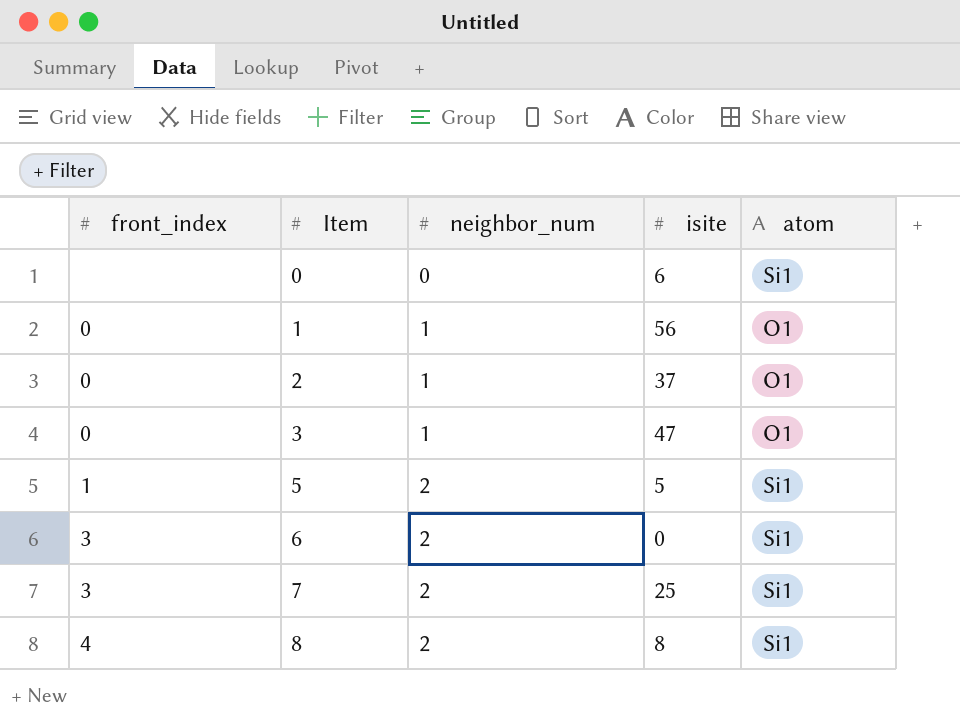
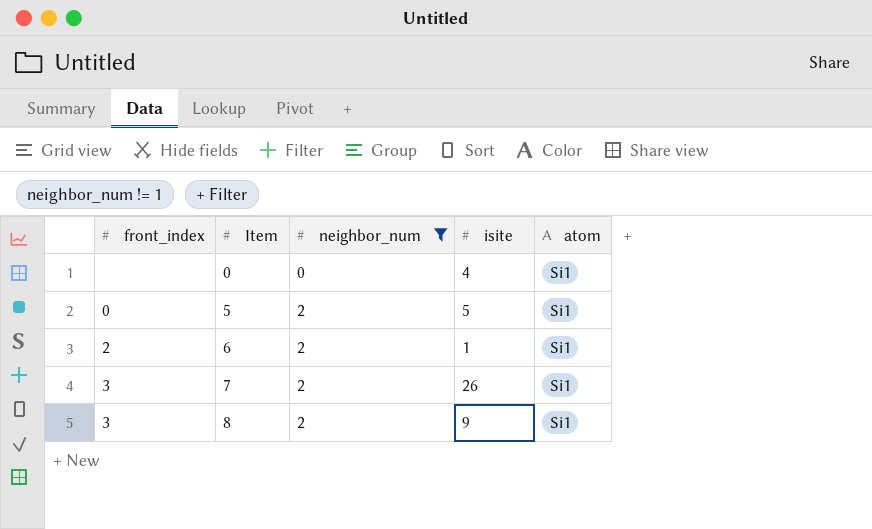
filter: none -> neighbor_num != 1
0 | isite: 6 -> 4
5 | front_index: 1 -> 0
6 | front_index: 3 -> 2
6 | isite: 0 -> 1
7 | isite: 25 -> 26
8 | front_index: 4 -> 3
8 | isite: 8 -> 9

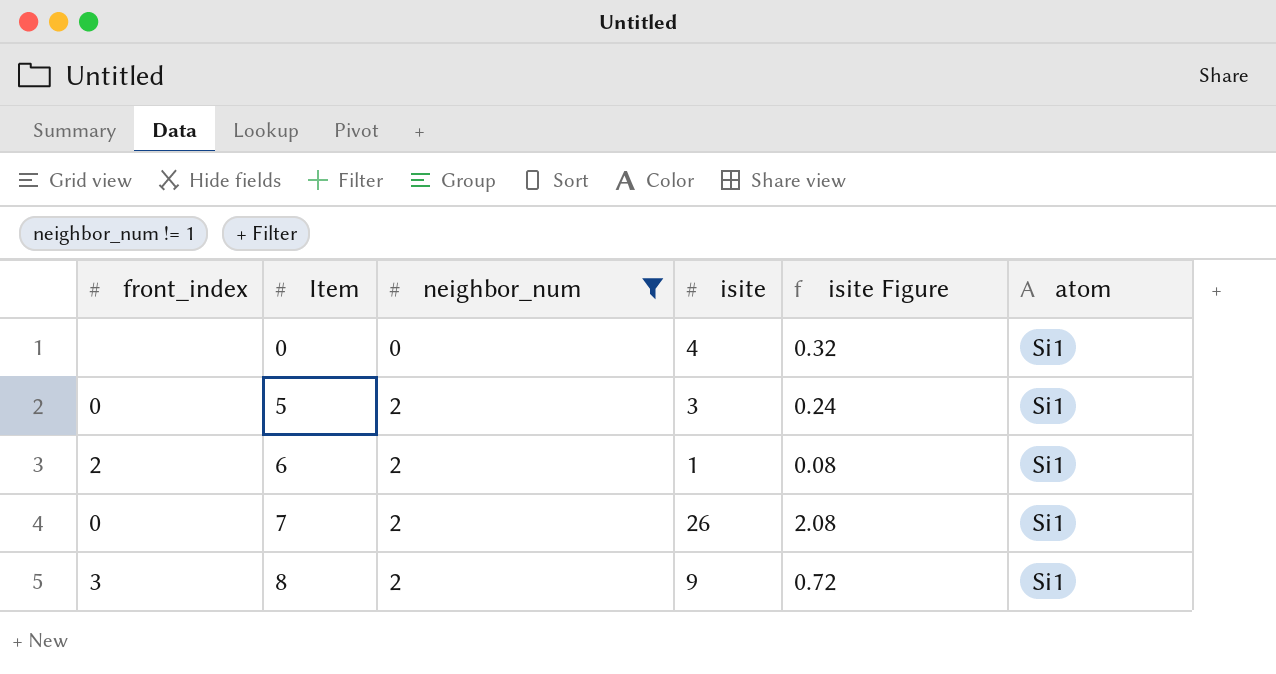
column isite Figure | formula: none -> [isite] * 0.08
5 | isite: 5 -> 3
7 | front_index: 3 -> 0

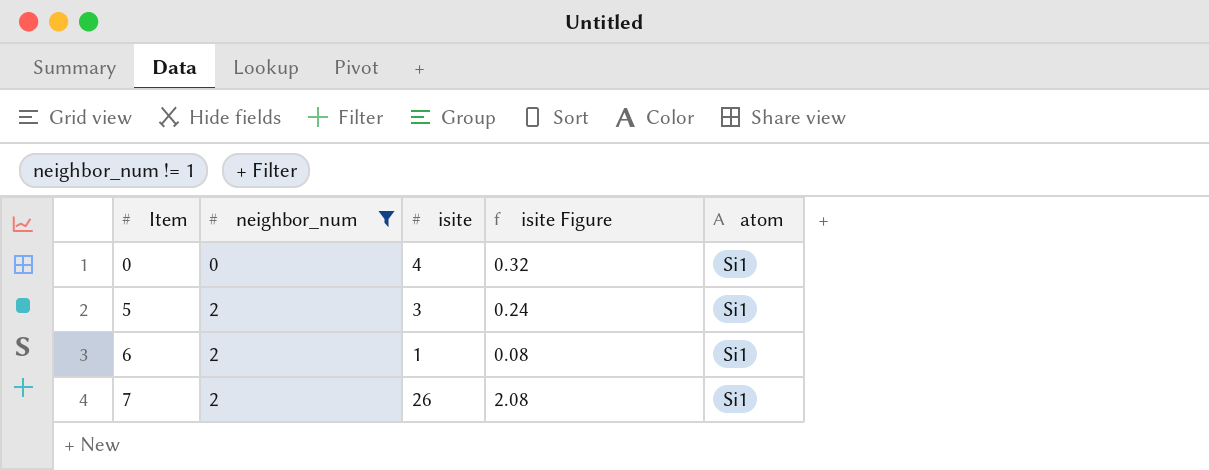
column front_index | position: 1 -> none
row 8: 3 | 2 | 9 | 0.72 | Si1 -> none

